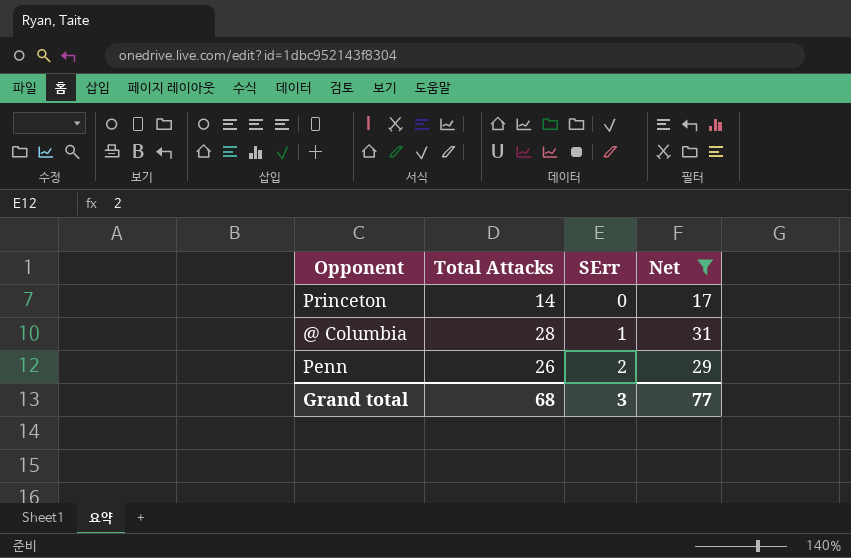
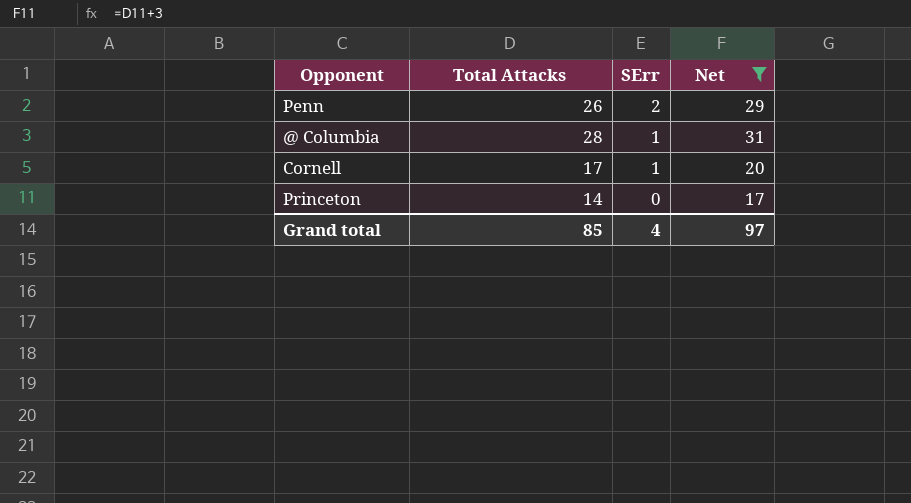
row order: SErr ascending -> SErr descending
row Cornell: none -> 17 | 1 | 20
Grand total | Total Attacks: 68 -> 85
Grand total | SErr: 3 -> 4
Grand total | Net: 77 -> 97

